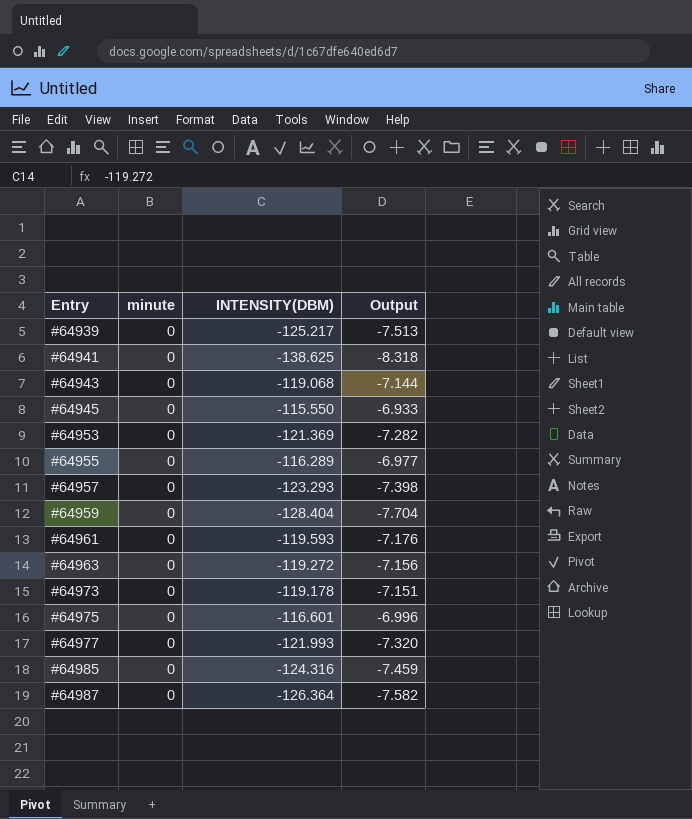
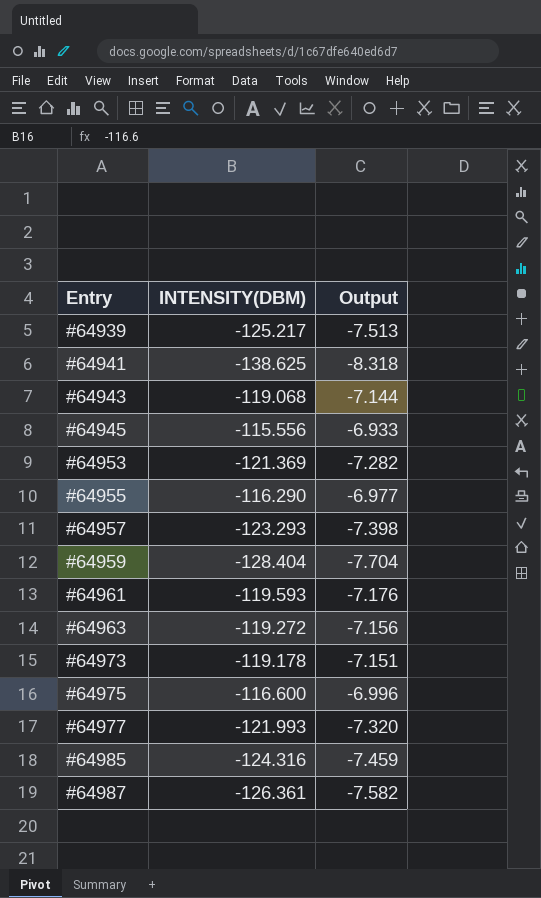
column minute | position: 2 -> none
#64945 | INTENSITY(DBM): -115.550 -> -115.556
#64955 | INTENSITY(DBM): -116.289 -> -116.290
#64975 | INTENSITY(DBM): -116.601 -> -116.600
#64987 | INTENSITY(DBM): -126.364 -> -126.361

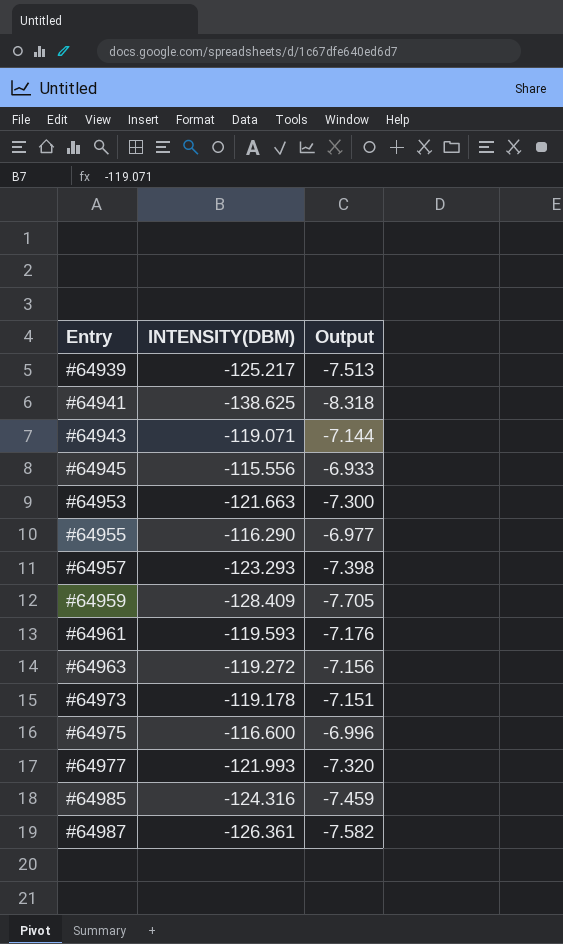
#64943 | INTENSITY(DBM): -119.068 -> -119.071
#64953 | INTENSITY(DBM): -121.369 -> -121.663
#64953 | Output: -7.282 -> -7.300
#64959 | INTENSITY(DBM): -128.404 -> -128.409
#64959 | Output: -7.704 -> -7.705

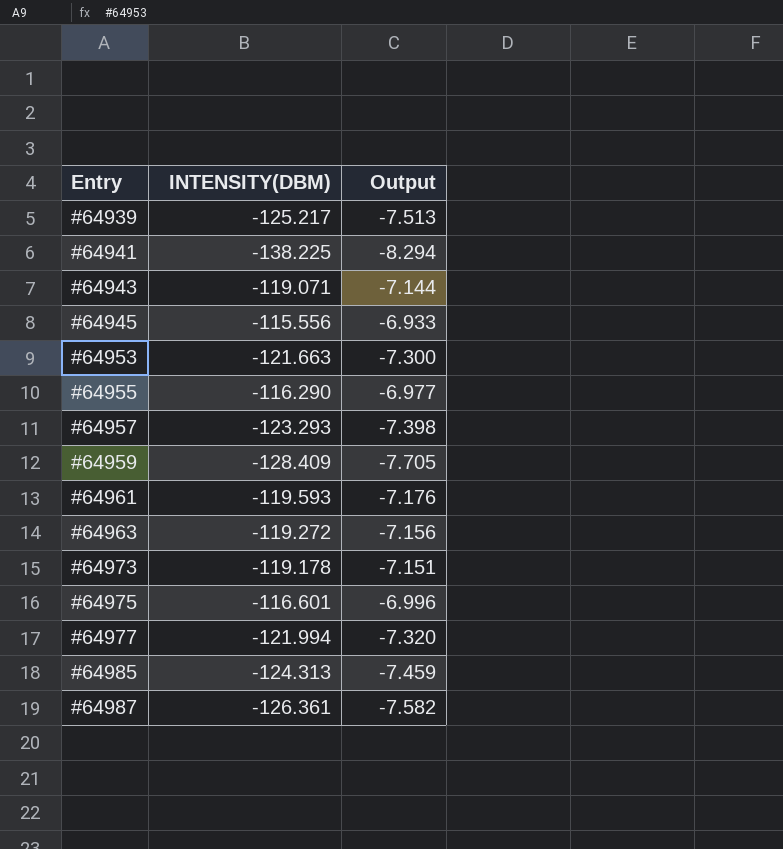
#64941 | INTENSITY(DBM): -138.625 -> -138.225
#64941 | Output: -8.318 -> -8.294
#64975 | INTENSITY(DBM): -116.600 -> -116.601
#64977 | INTENSITY(DBM): -121.993 -> -121.994
#64985 | INTENSITY(DBM): -124.316 -> -124.313

